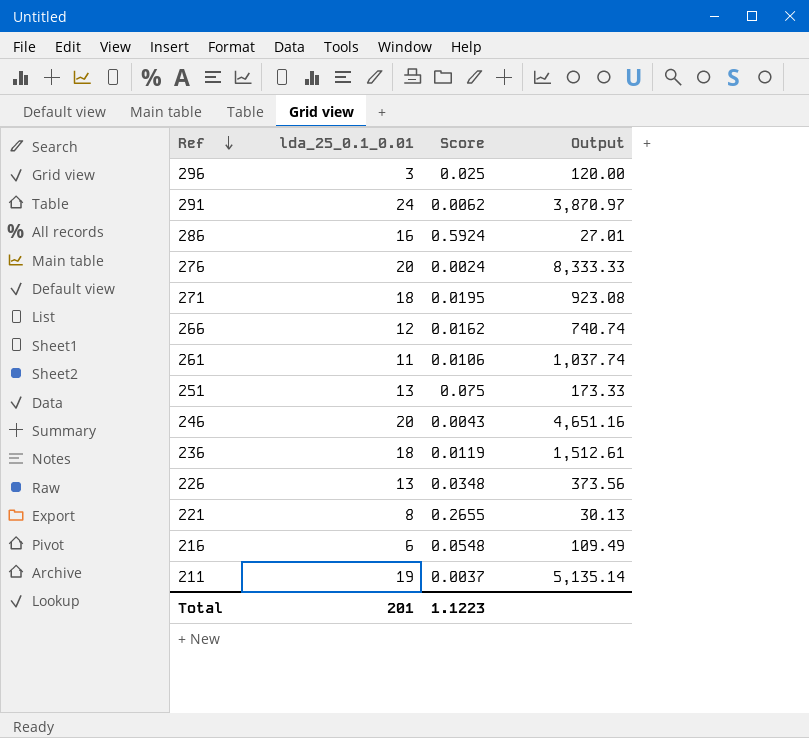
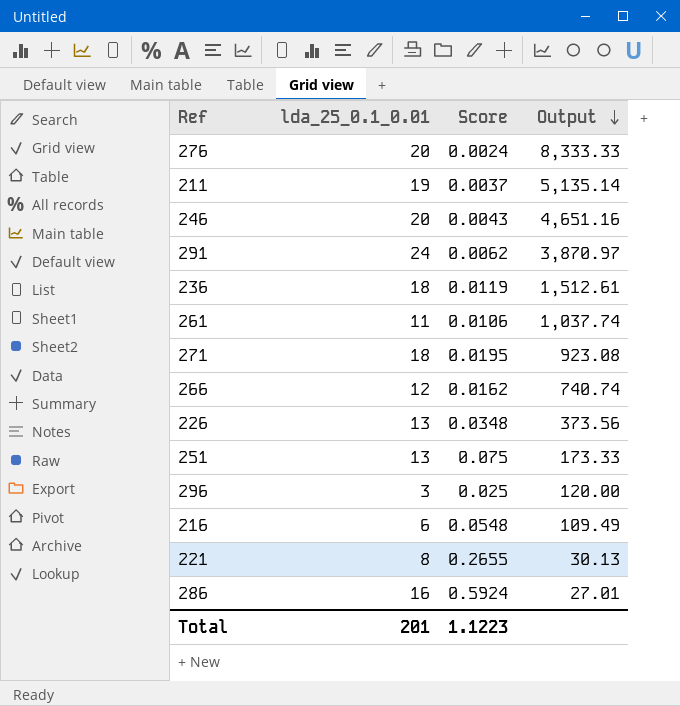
row order: Ref descending -> Output descending

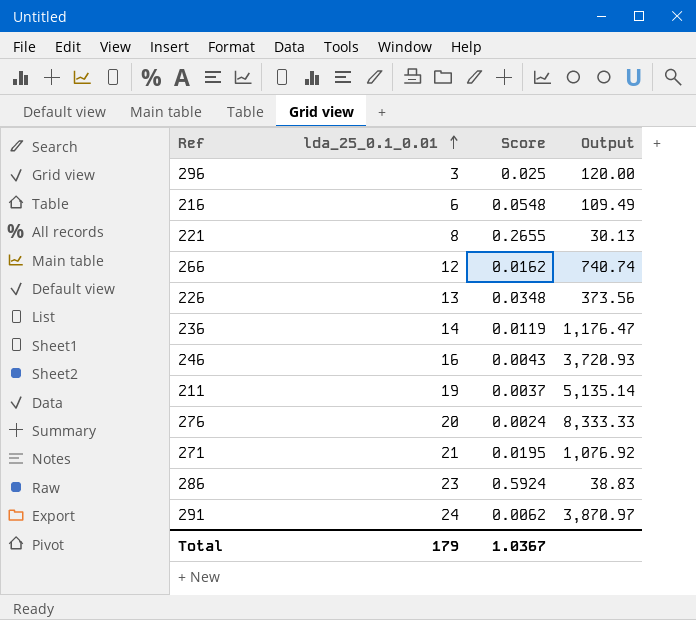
row order: Output descending -> lda_25_0.1_0.01 ascending
row 261: 11 | 0.0106 | 1,037.74 -> none
row 251: 13 | 0.075 | 173.33 -> none
236 | lda_25_0.1_0.01: 18 -> 14
236 | Output: 1,512.61 -> 1,176.47
246 | lda_25_0.1_0.01: 20 -> 16
246 | Output: 4,651.16 -> 3,720.93
271 | lda_25_0.1_0.01: 18 -> 21
271 | Output: 923.08 -> 1,076.92
286 | lda_25_0.1_0.01: 16 -> 23
286 | Output: 27.01 -> 38.83
Total | lda_25_0.1_0.01: 201 -> 179
Total | Score: 1.1223 -> 1.0367

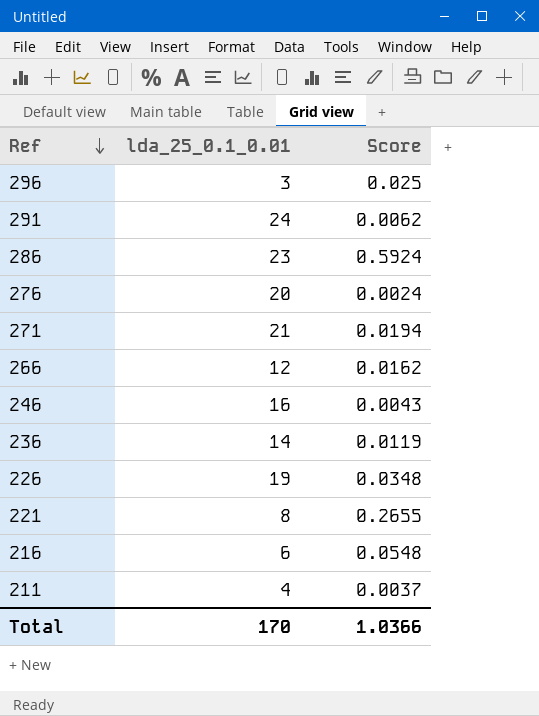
row order: lda_25_0.1_0.01 ascending -> Ref descending
column Output | formula: [lda_25_0.1_0.01] / [Score] -> none
271 | Score: 0.0195 -> 0.0194
226 | lda_25_0.1_0.01: 13 -> 19
211 | lda_25_0.1_0.01: 19 -> 4
Total | lda_25_0.1_0.01: 179 -> 170
Total | Score: 1.0367 -> 1.0366

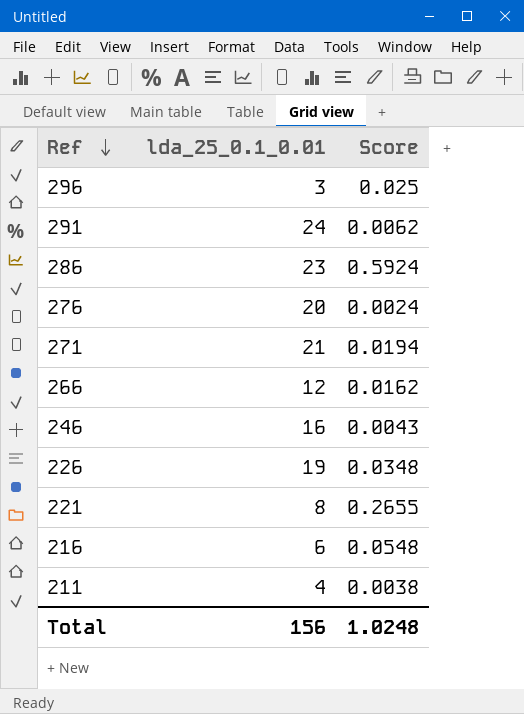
row 236: 14 | 0.0119 -> none
211 | Score: 0.0037 -> 0.0038
Total | lda_25_0.1_0.01: 170 -> 156
Total | Score: 1.0366 -> 1.0248

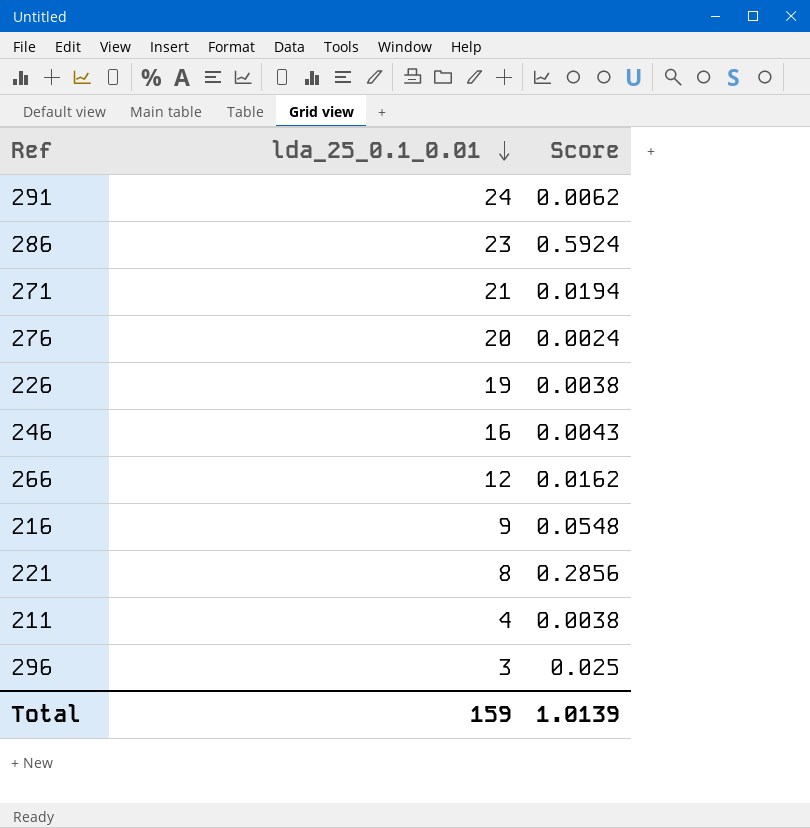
row order: Ref descending -> lda_25_0.1_0.01 descending
226 | Score: 0.0348 -> 0.0038
216 | lda_25_0.1_0.01: 6 -> 9
221 | Score: 0.2655 -> 0.2856
Total | lda_25_0.1_0.01: 156 -> 159
Total | Score: 1.0248 -> 1.0139

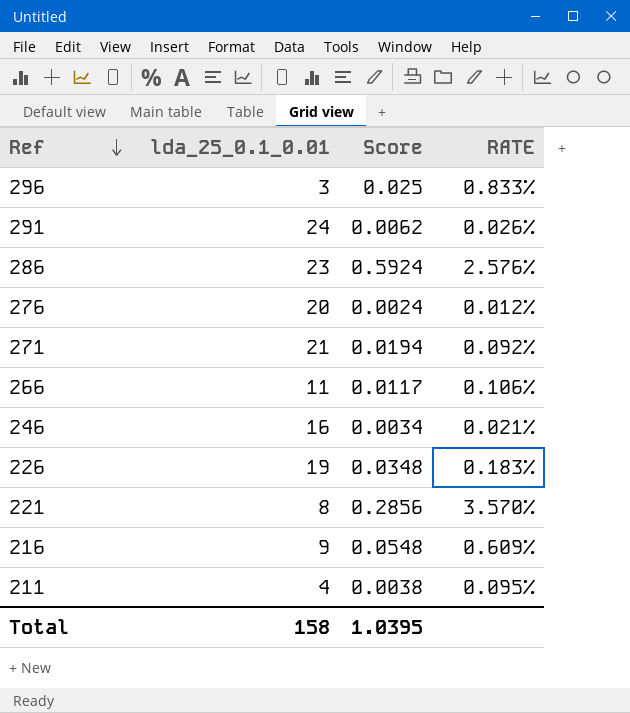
row order: lda_25_0.1_0.01 descending -> Ref descending
column RATE | formula: none -> [Score] / [lda_25_0.1_0.01]
266 | lda_25_0.1_0.01: 12 -> 11
266 | Score: 0.0162 -> 0.0117
246 | Score: 0.0043 -> 0.0034
226 | Score: 0.0038 -> 0.0348
Total | lda_25_0.1_0.01: 159 -> 158
Total | Score: 1.0139 -> 1.0395

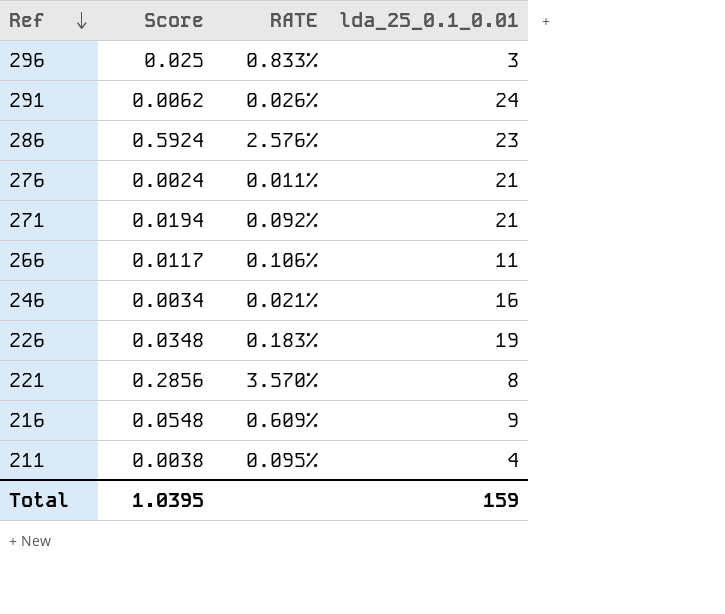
column lda_25_0.1_0.01 | position: 2 -> 4
276 | RATE: 0.012% -> 0.011%
276 | lda_25_0.1_0.01: 20 -> 21
Total | lda_25_0.1_0.01: 158 -> 159

